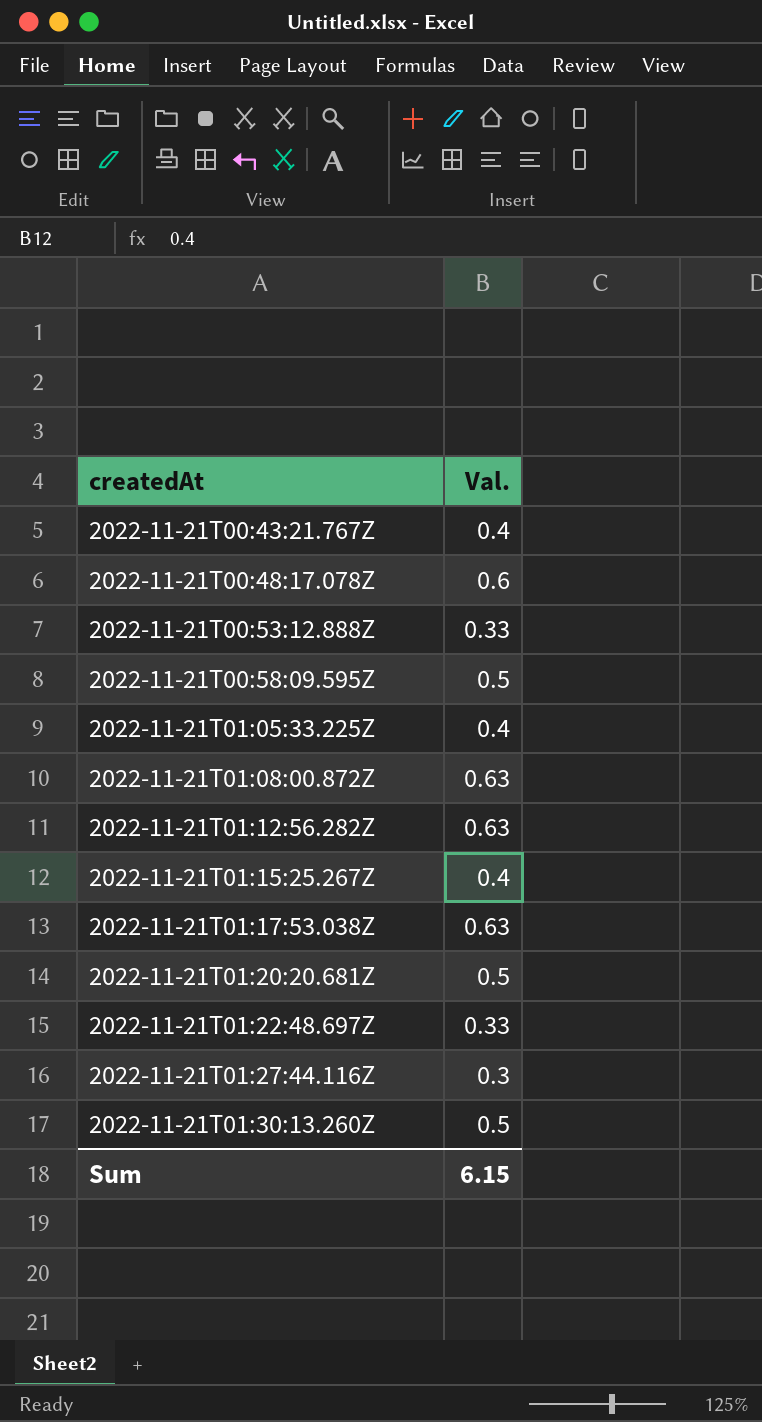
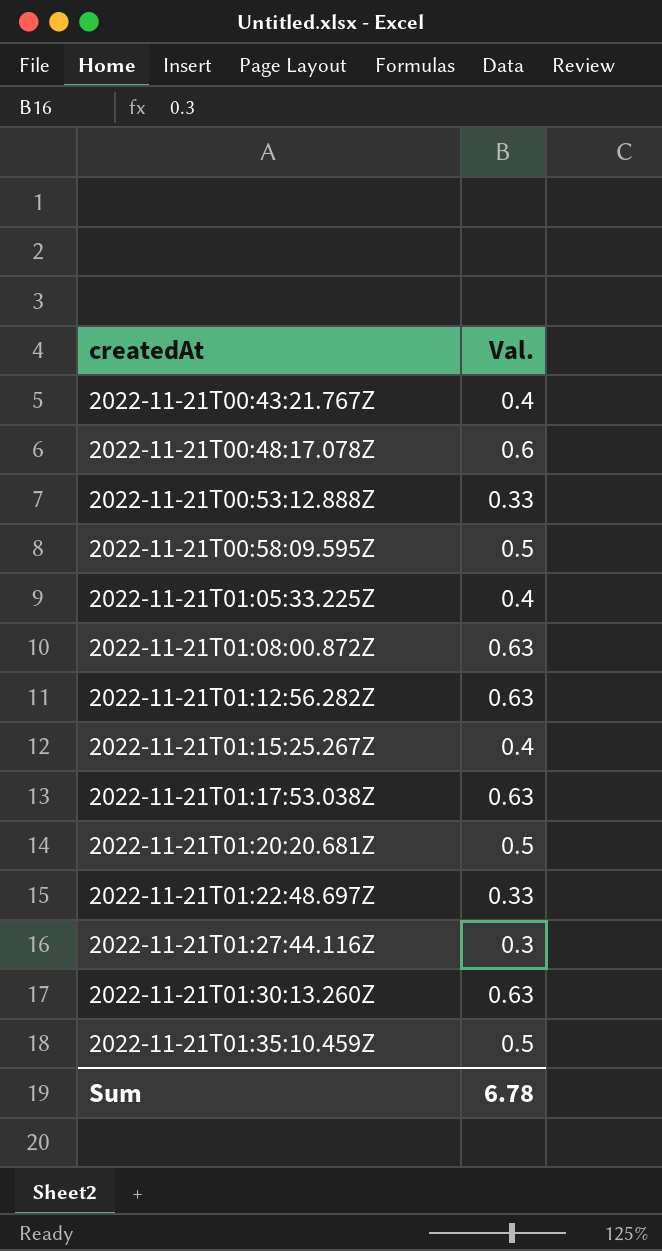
2022-11-21T01:30:13.260Z | Val.: 0.5 -> 0.63
row 2022-11-21T01:35:10.459Z: none -> 0.5
Sum | Val.: 6.15 -> 6.78

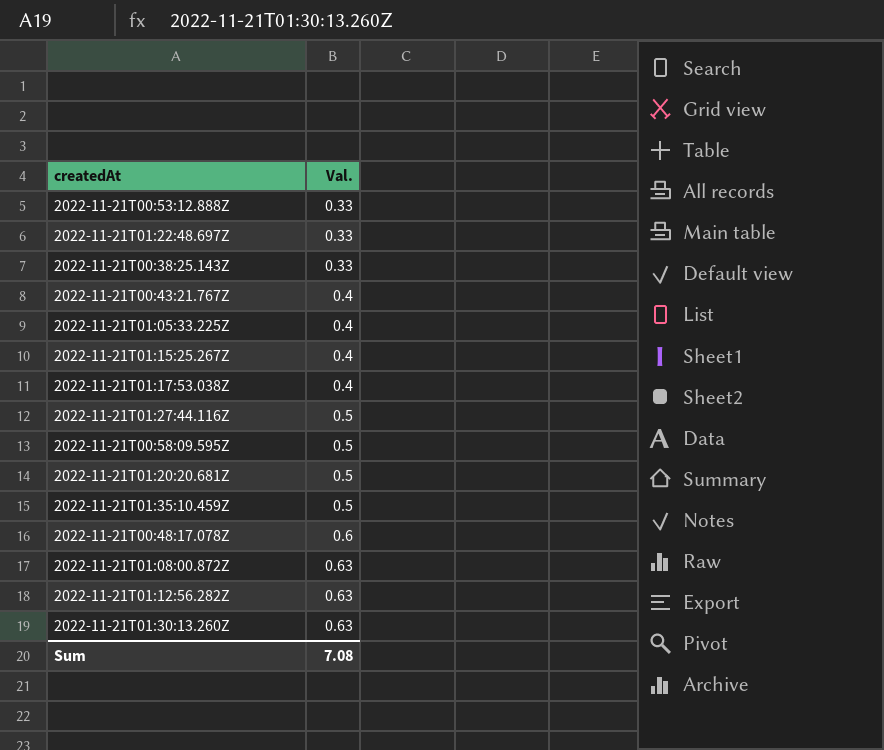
row order: createdAt ascending -> Val. ascending
row 2022-11-21T00:38:25.143Z: none -> 0.33
2022-11-21T01:17:53.038Z | Val.: 0.63 -> 0.4
2022-11-21T01:27:44.116Z | Val.: 0.3 -> 0.5
Sum | Val.: 6.78 -> 7.08

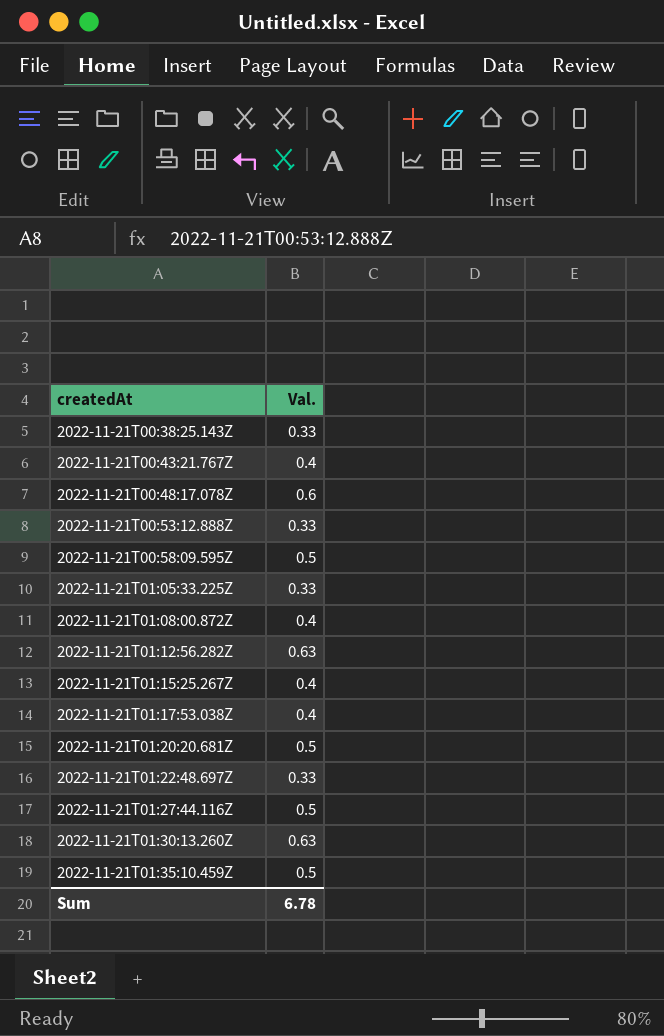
row order: Val. ascending -> createdAt ascending
2022-11-21T01:05:33.225Z | Val.: 0.4 -> 0.33
2022-11-21T01:08:00.872Z | Val.: 0.63 -> 0.4
Sum | Val.: 7.08 -> 6.78

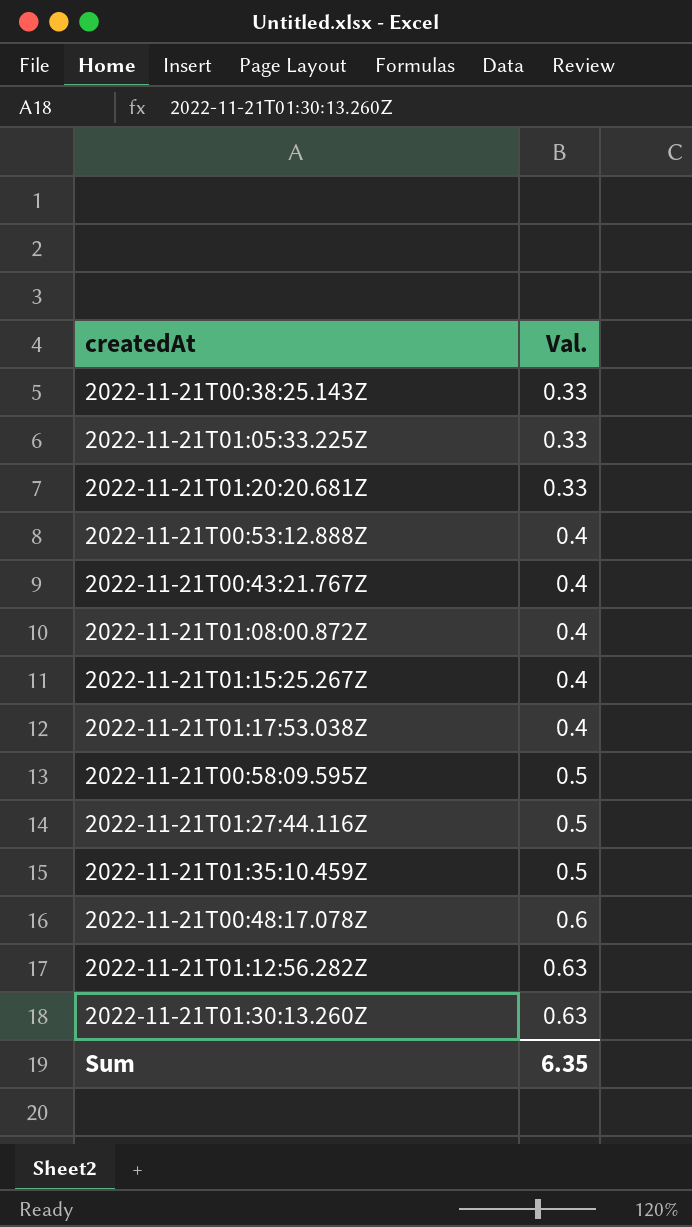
row order: createdAt ascending -> Val. ascending
row 2022-11-21T01:22:48.697Z: 0.33 -> none
2022-11-21T01:20:20.681Z | Val.: 0.5 -> 0.33
2022-11-21T00:53:12.888Z | Val.: 0.33 -> 0.4
Sum | Val.: 6.78 -> 6.35

